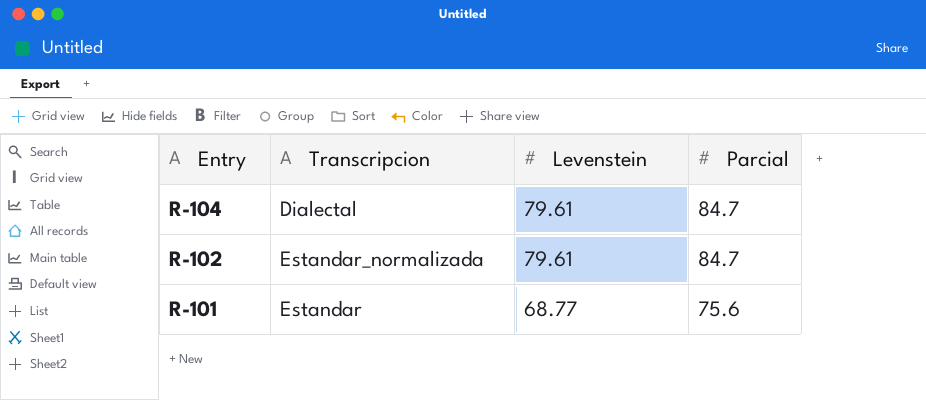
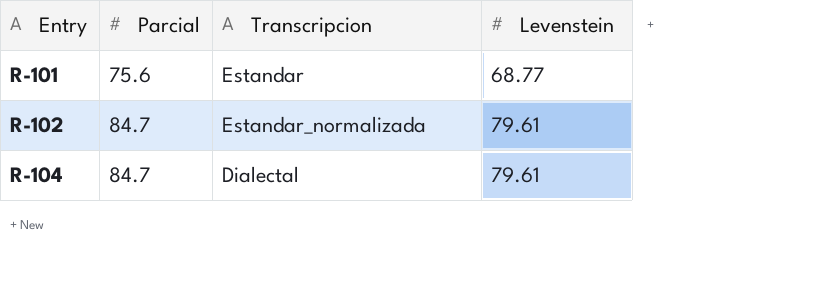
row order: Entry descending -> Entry ascending
column Parcial | position: 4 -> 2

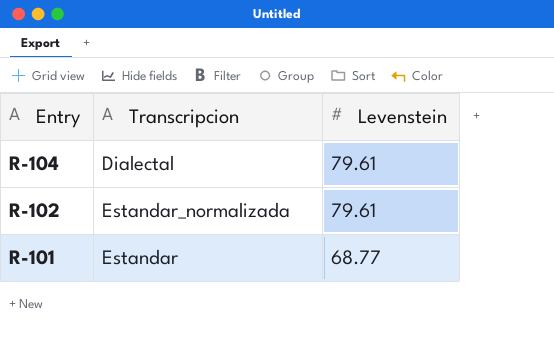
row order: Entry ascending -> Entry descending
column Parcial | position: 2 -> none

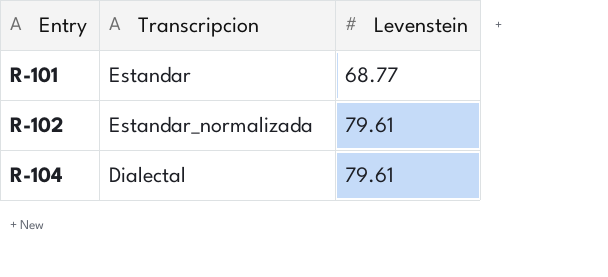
row order: Entry descending -> Entry ascending

